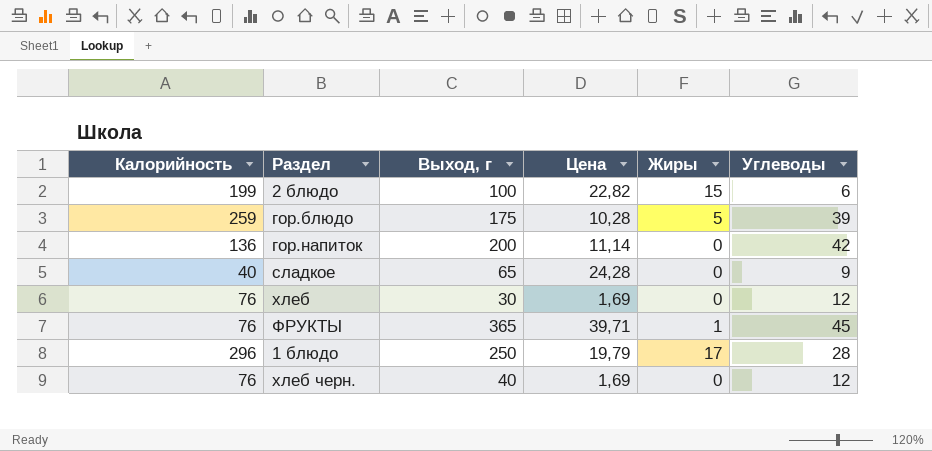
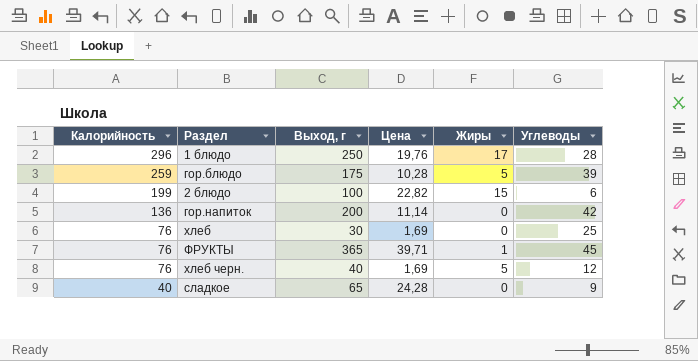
row order: none -> Калорийность descending
1 блюдо | Цена: 19,79 -> 19,76
хлеб | Углеводы: 12 -> 25
хлеб черн. | Жиры: 0 -> 5

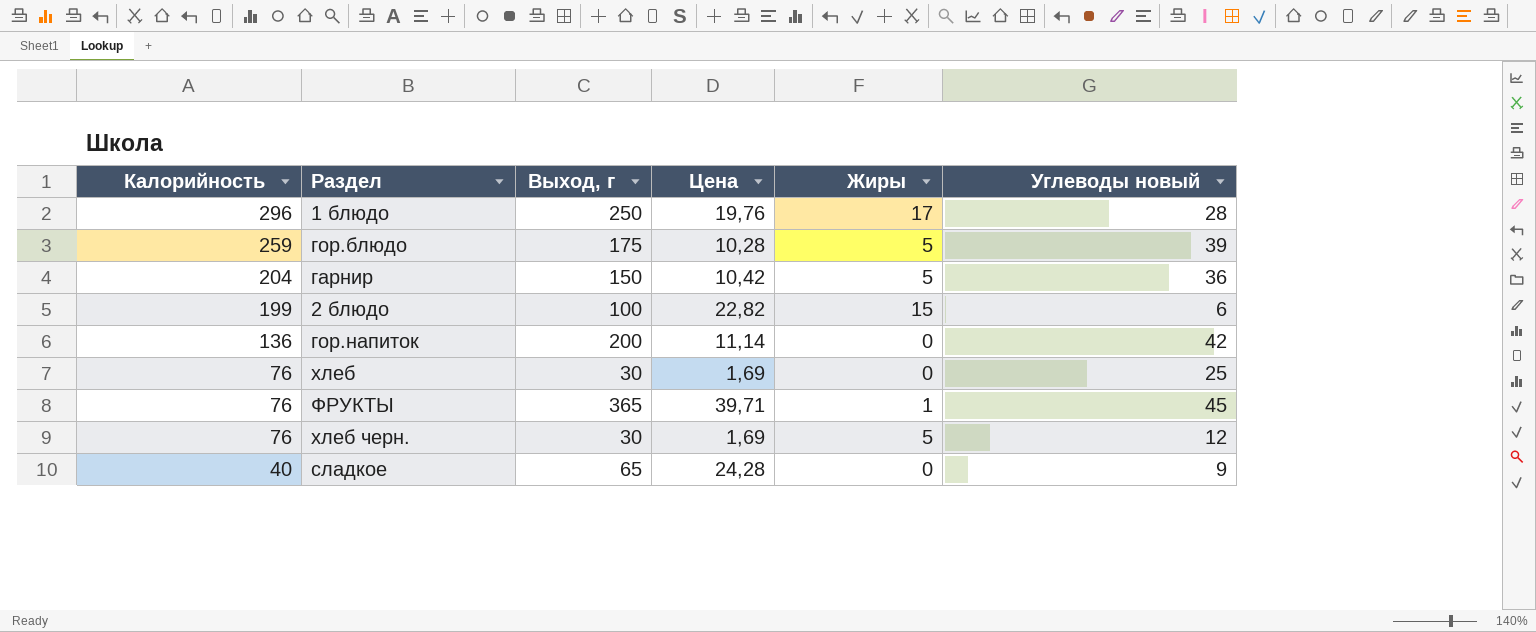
column name: Углеводы -> Углеводы новый
row гарнир: none -> 204 | 150 | 10,42 | 5 | 36
хлеб черн. | Выход, г: 40 -> 30

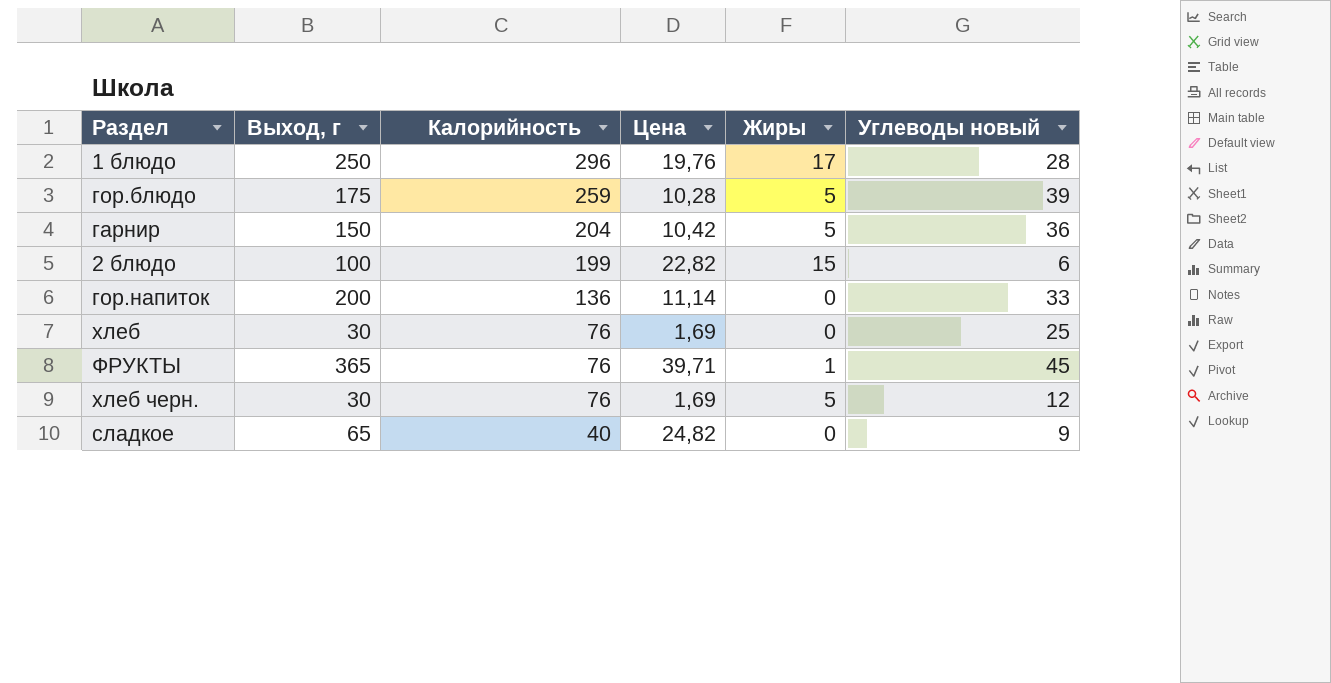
column Калорийность | position: 1 -> 3
гор.напиток | Углеводы новый: 42 -> 33
сладкое | Цена: 24,28 -> 24,82

